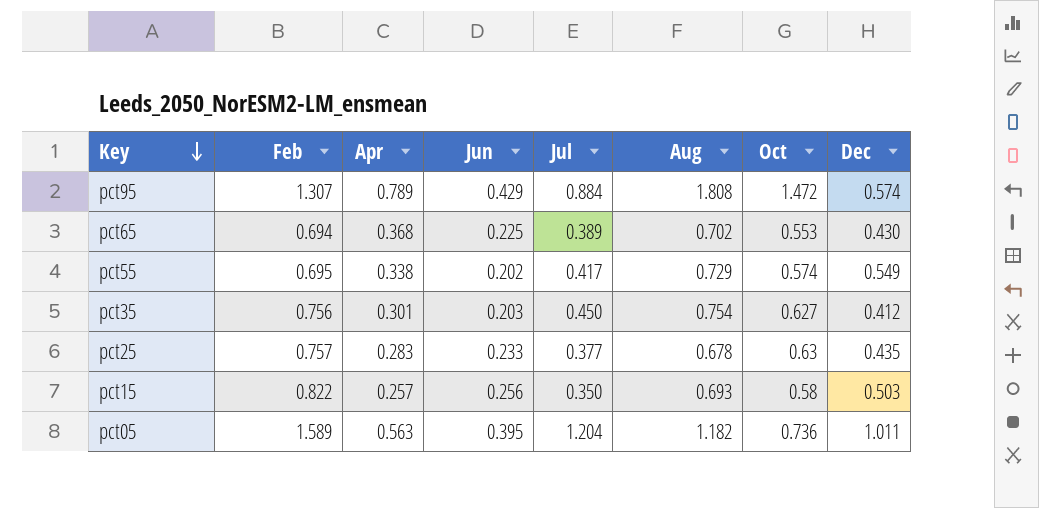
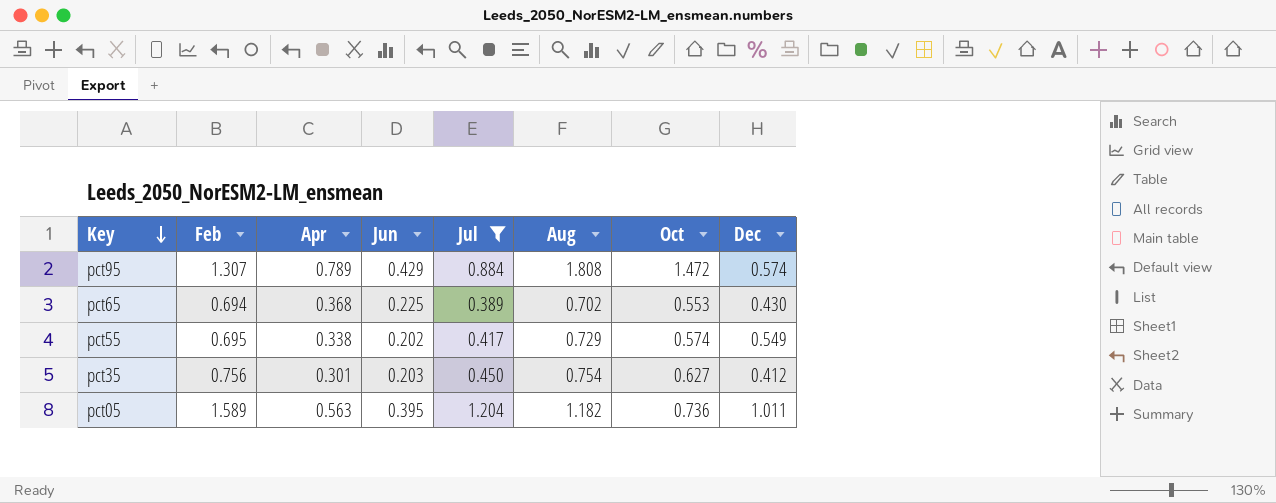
filter: none -> Jul >= 0.389

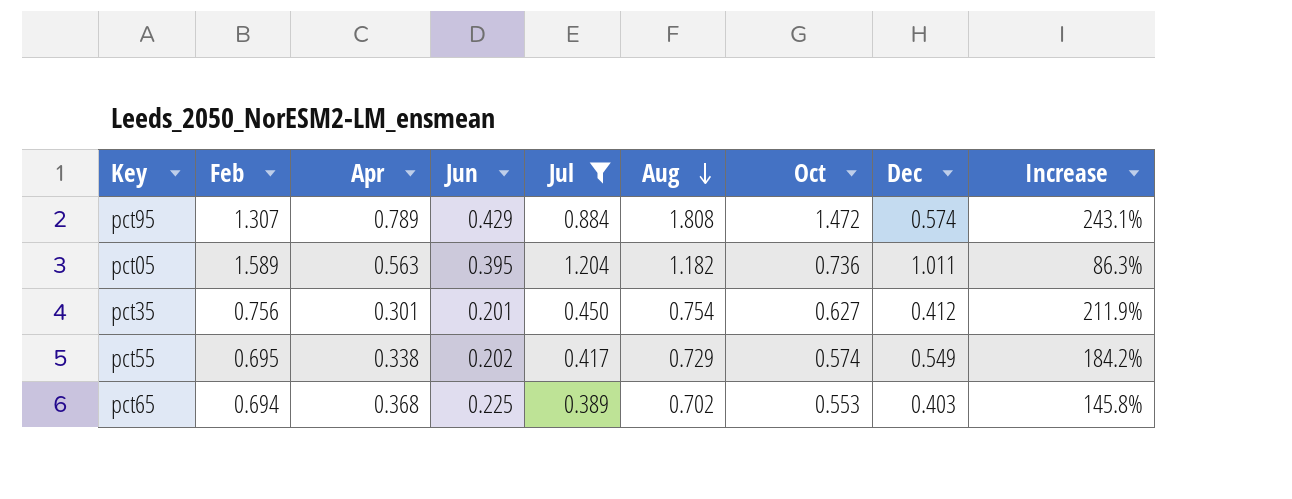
row order: Key descending -> Aug descending
column Increase | formula: none -> ([Oct] - [Jun]) / [Jun]
pct35 | Jun: 0.203 -> 0.201
pct65 | Dec: 0.430 -> 0.403

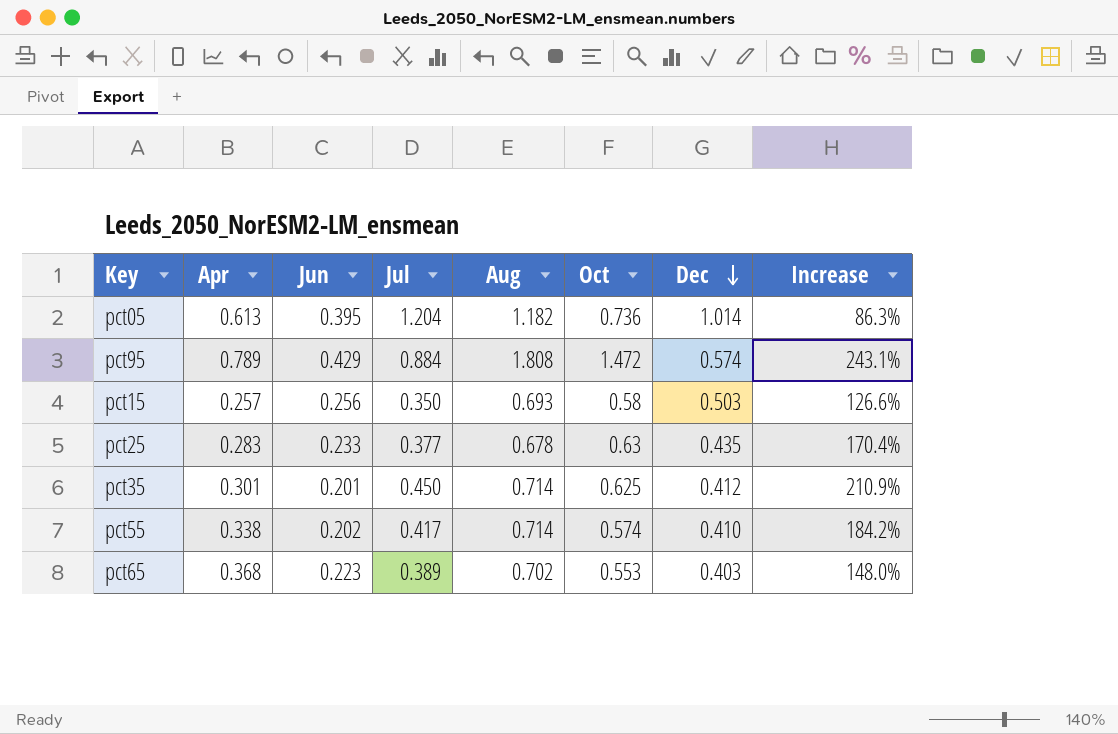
filter: Jul >= 0.389 -> none
row order: Aug descending -> Dec descending
column Feb | position: 2 -> none
pct05 | Apr: 0.563 -> 0.613
pct05 | Dec: 1.011 -> 1.014
pct35 | Aug: 0.754 -> 0.714
pct35 | Oct: 0.627 -> 0.625
pct35 | Increase: 211.9% -> 210.9%
pct55 | Aug: 0.729 -> 0.714
pct55 | Dec: 0.549 -> 0.410
pct65 | Jun: 0.225 -> 0.223
pct65 | Increase: 145.8% -> 148.0%

